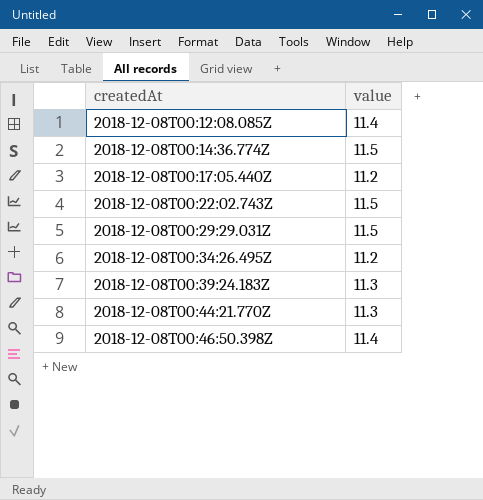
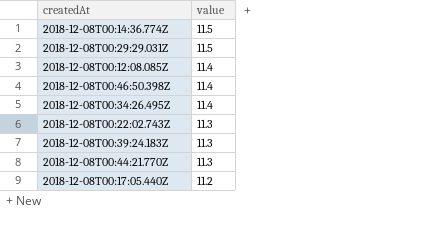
row order: createdAt ascending -> value descending
2018-12-08T00:34:26.495Z | value: 11.2 -> 11.4
2018-12-08T00:22:02.743Z | value: 11.5 -> 11.3

